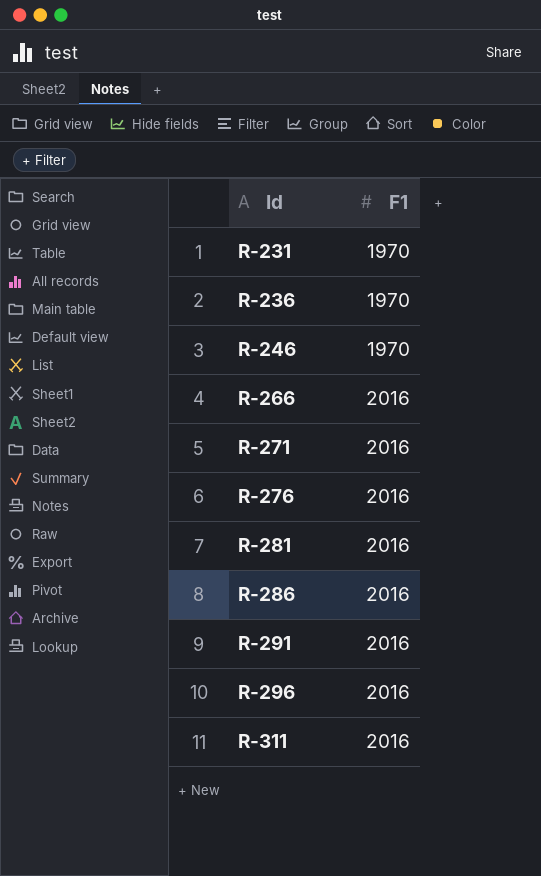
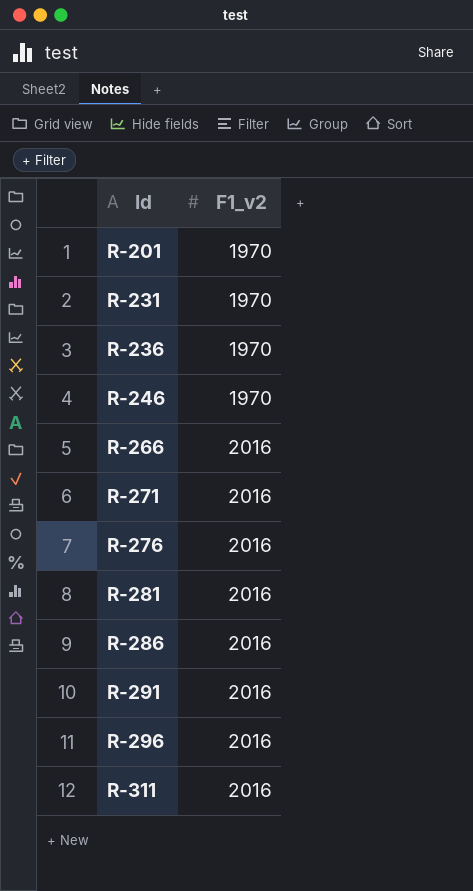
column name: F1 -> F1_v2
row R-201: none -> 1970

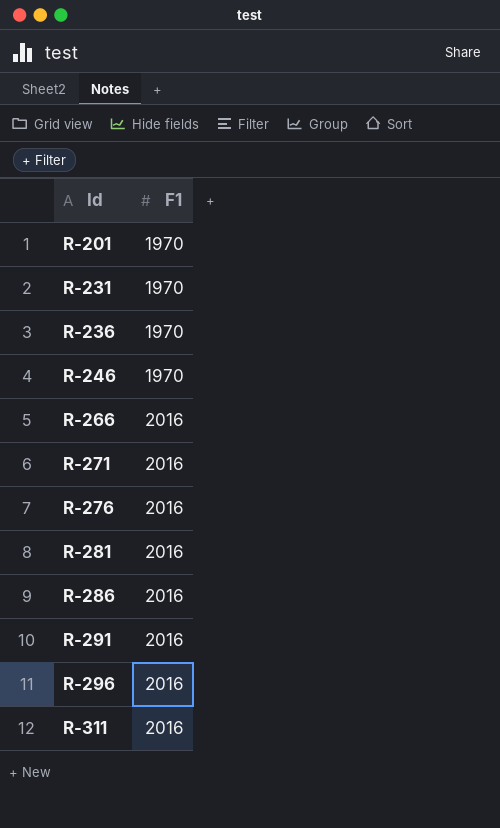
column name: F1_v2 -> F1

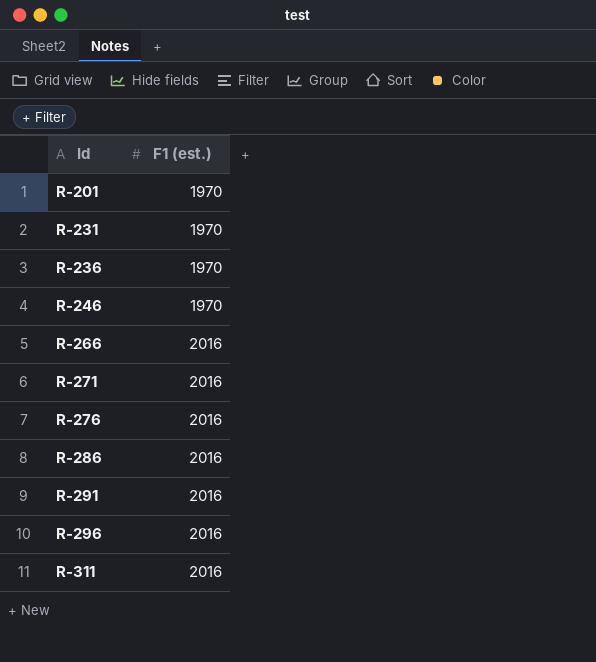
column name: F1 -> F1 (est.)
row R-281: 2016 -> none

